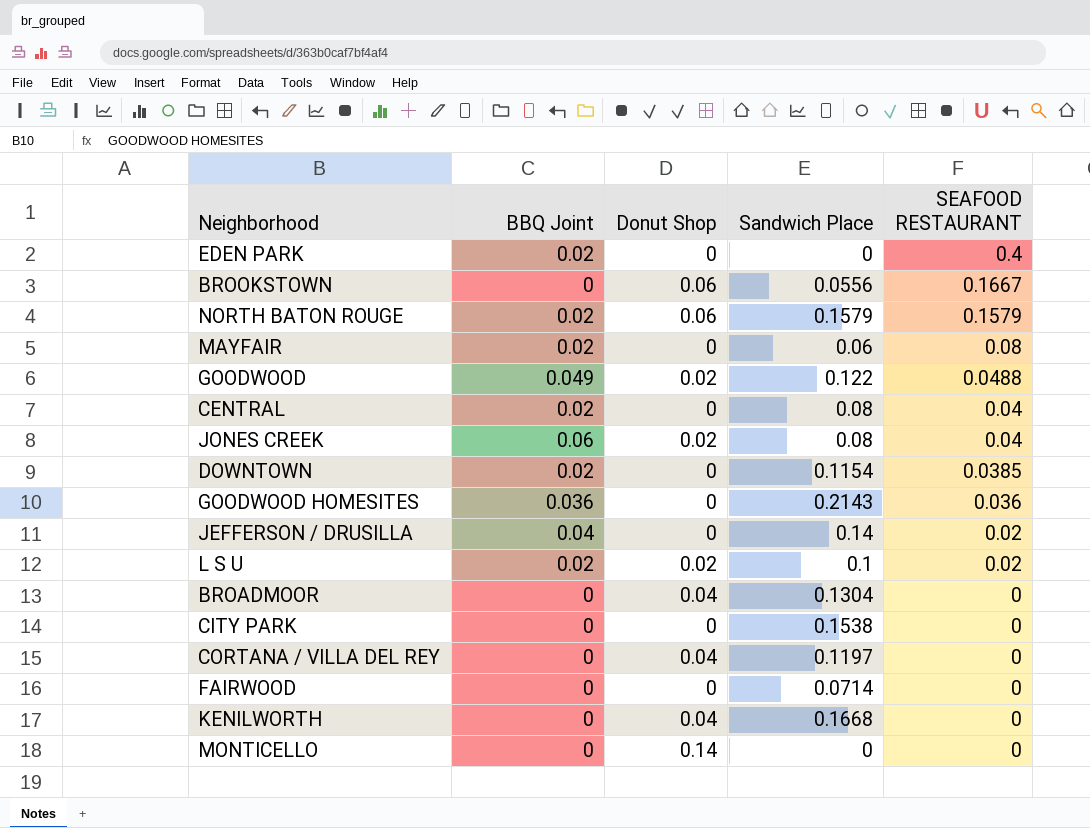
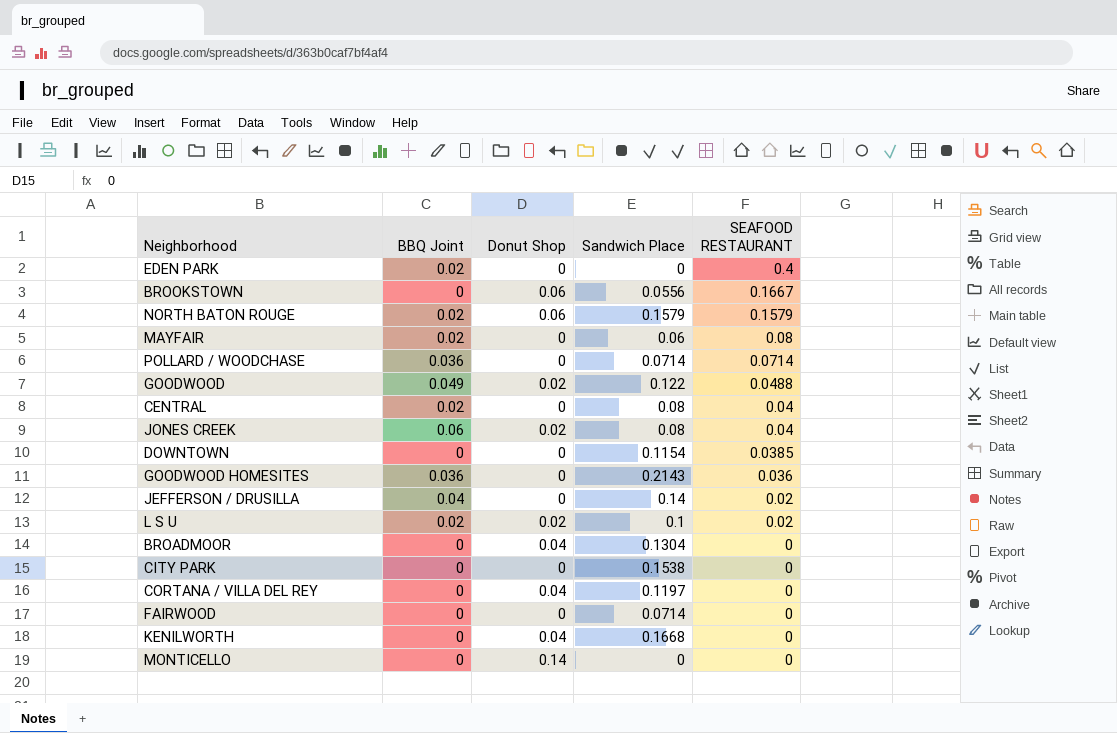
row POLLARD / WOODCHASE: none -> 0.036 | 0 | 0.0714 | 0.0714
DOWNTOWN | BBQ Joint: 0.02 -> 0

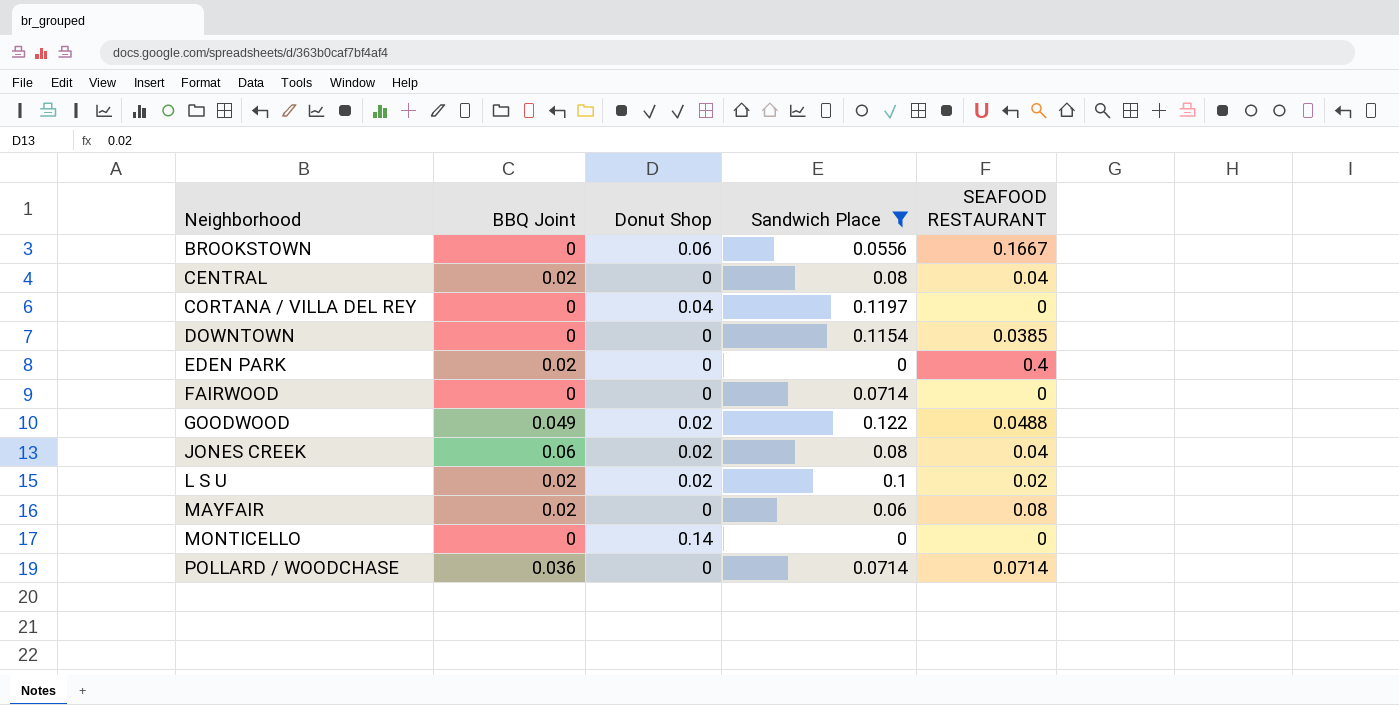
filter: none -> Sandwich Place <= 0.122
row order: SEAFOOD RESTAURANT descending -> Neighborhood ascending

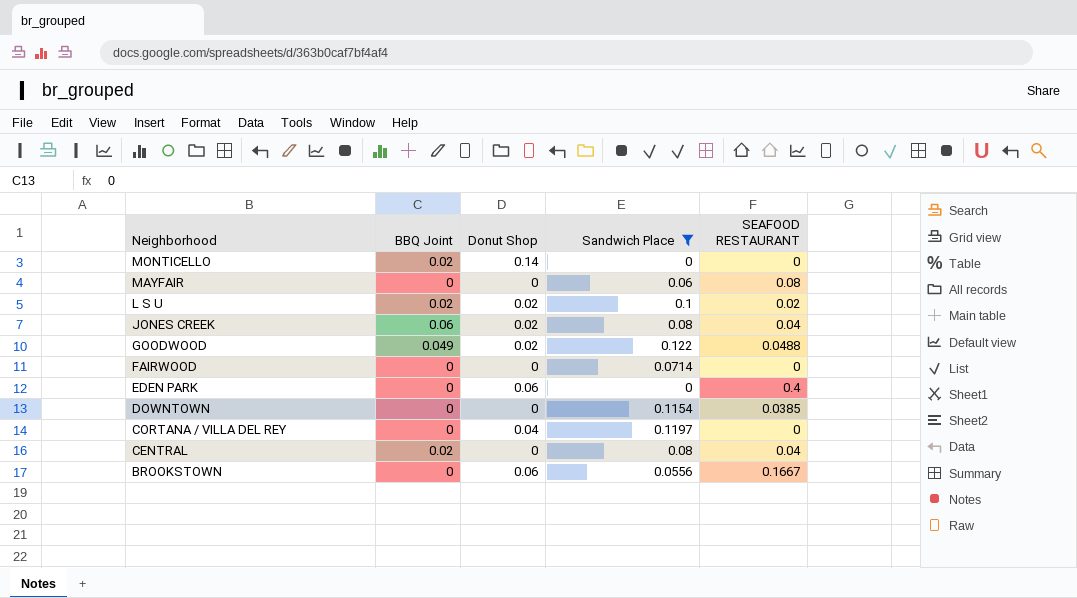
row order: Neighborhood ascending -> Neighborhood descending
row POLLARD / WOODCHASE: 0.036 | 0 | 0.0714 | 0.0714 -> none
MONTICELLO | BBQ Joint: 0 -> 0.02
MAYFAIR | BBQ Joint: 0.02 -> 0
EDEN PARK | BBQ Joint: 0.02 -> 0
EDEN PARK | Donut Shop: 0 -> 0.06

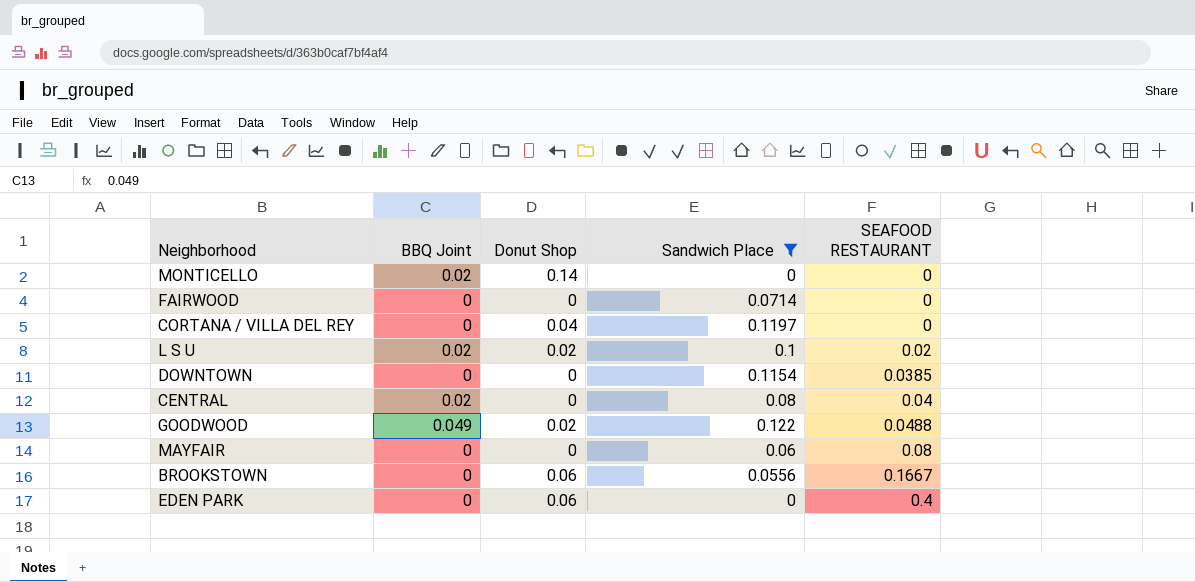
row order: Neighborhood descending -> SEAFOOD RESTAURANT ascending
row JONES CREEK: 0.06 | 0.02 | 0.08 | 0.04 -> none

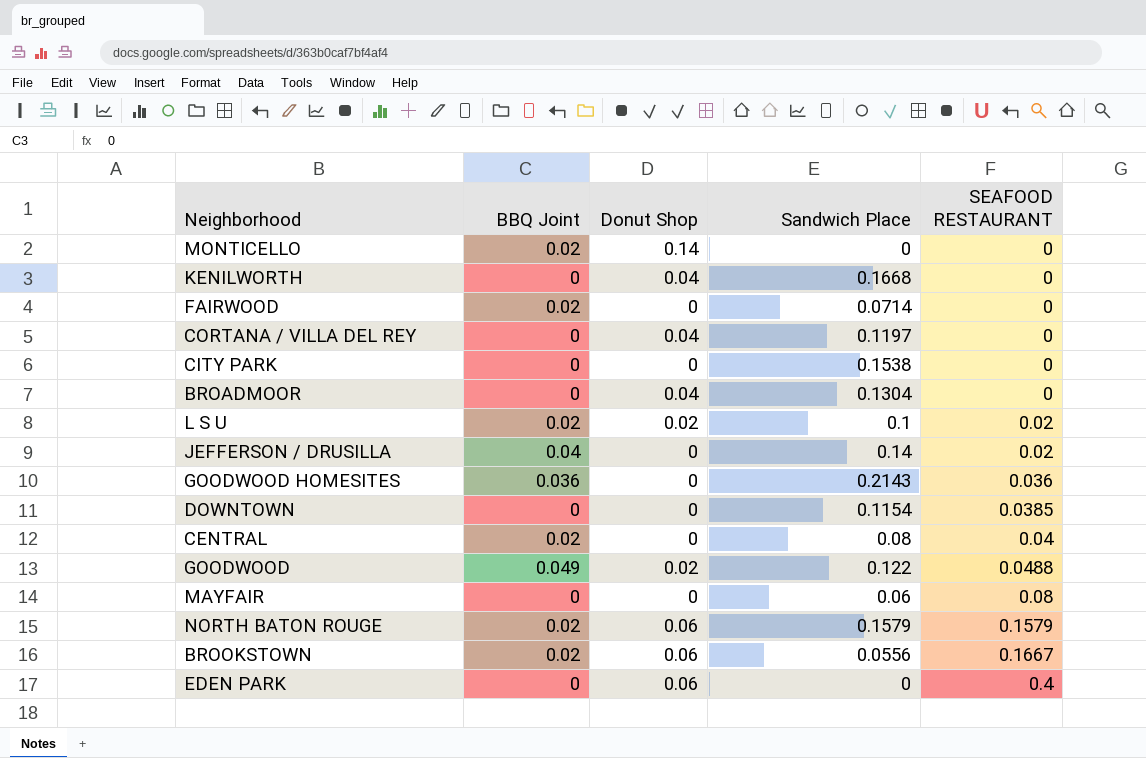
filter: Sandwich Place <= 0.122 -> none
FAIRWOOD | BBQ Joint: 0 -> 0.02
BROOKSTOWN | BBQ Joint: 0 -> 0.02

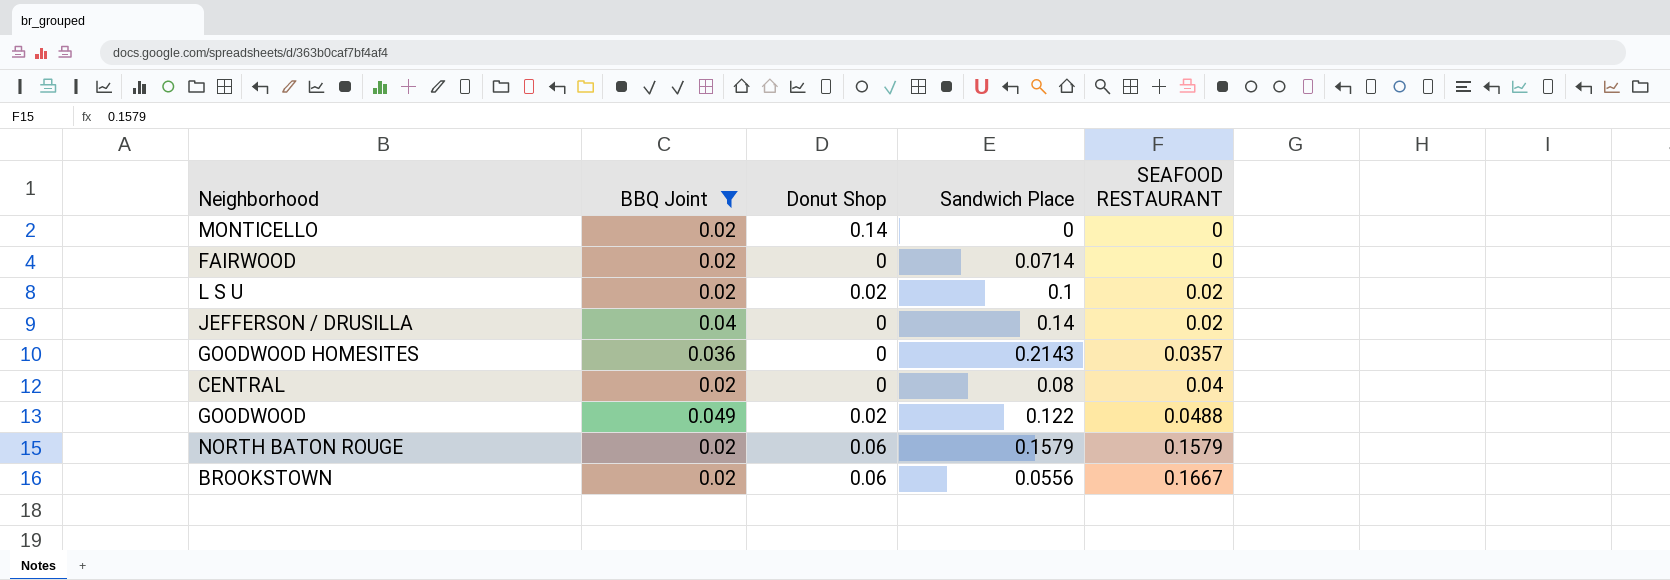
filter: none -> BBQ Joint != 0
GOODWOOD HOMESITES | SEAFOOD RESTAURANT: 0.036 -> 0.0357

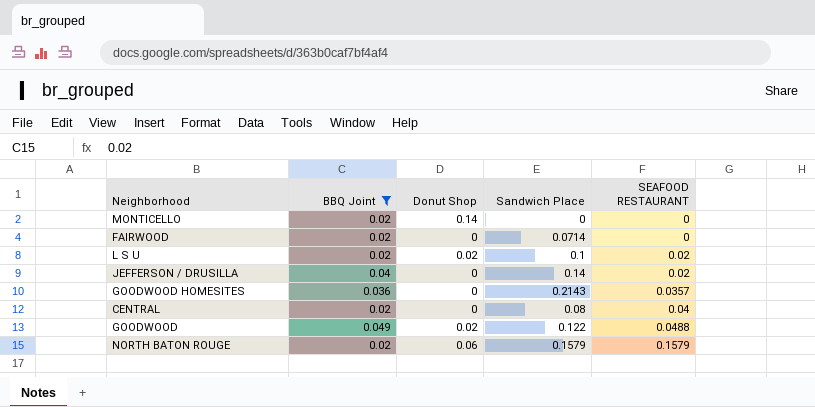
row BROOKSTOWN: 0.02 | 0.06 | 0.0556 | 0.1667 -> none

